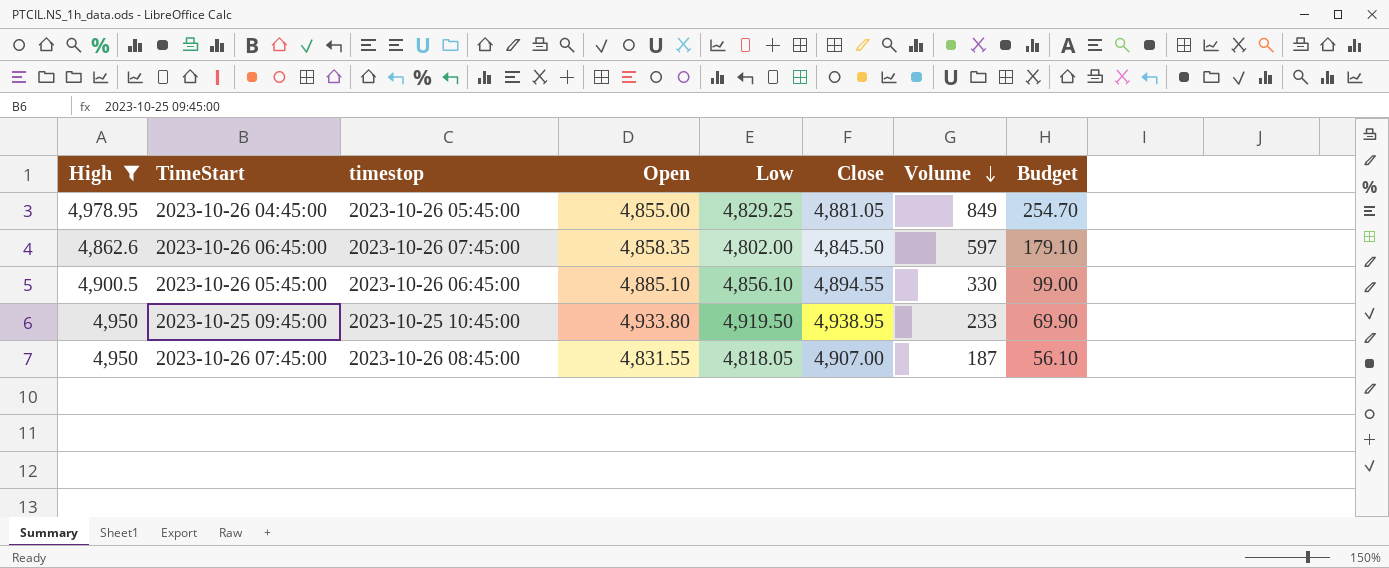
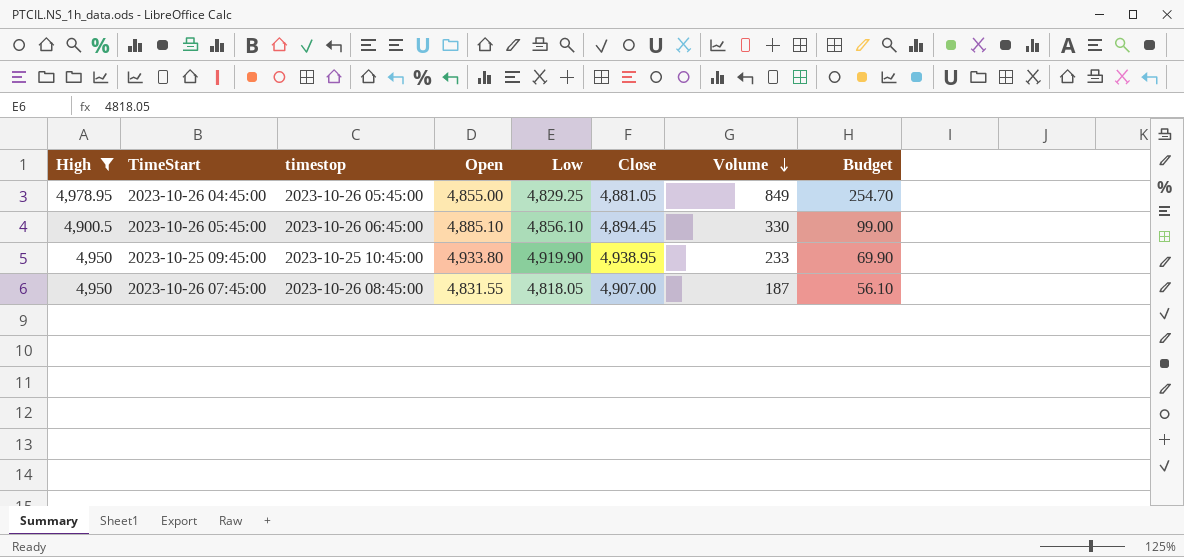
row 2023-10-26 06:45:00: 4,862.6 | 2023-10-26 07:45:00 | 4,858.35 | 4,802.00 | 4,845.50 | 597 | 179.10 -> none
2023-10-26 05:45:00 | Close: 4,894.55 -> 4,894.45
2023-10-25 09:45:00 | Low: 4,919.50 -> 4,919.90

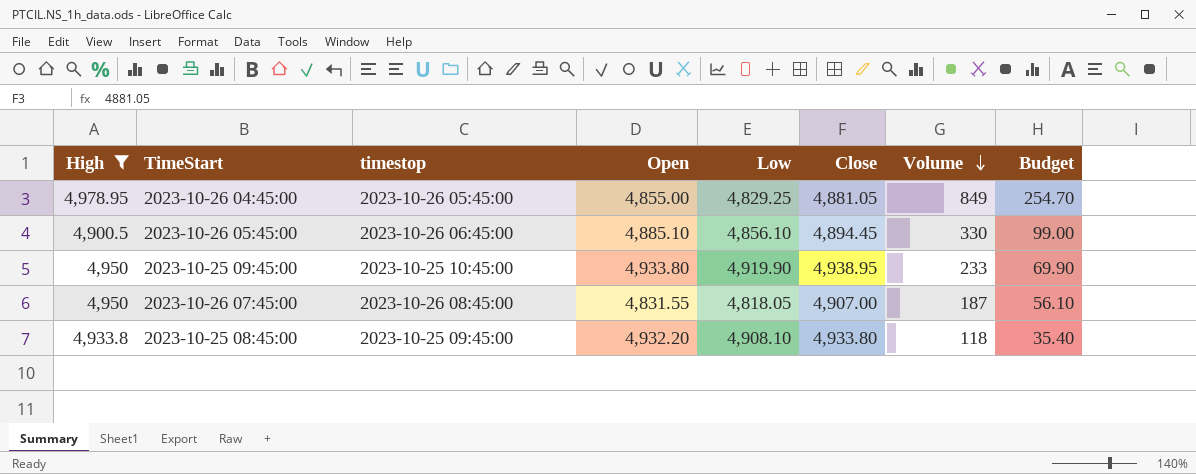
row 2023-10-25 08:45:00: none -> 4,933.8 | 2023-10-25 09:45:00 | 4,932.20 | 4,908.10 | 4,933.80 | 118 | 35.40

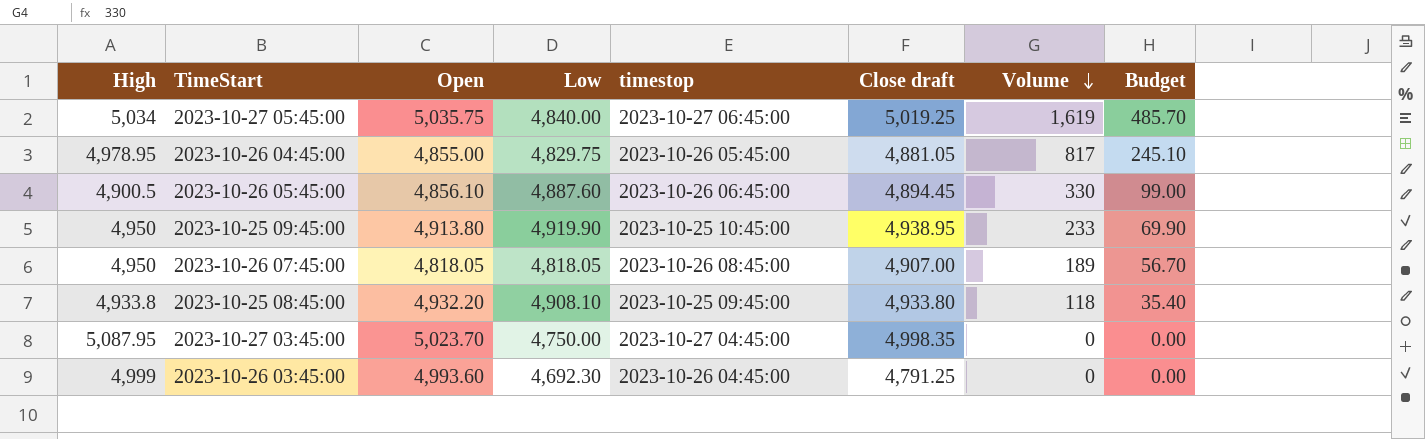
filter: High <= 4,978.95 -> none
column timestop | position: 3 -> 5
column name: Close -> Close draft
2023-10-26 04:45:00 | Low: 4,829.25 -> 4,829.75
2023-10-26 04:45:00 | Volume: 849 -> 817
2023-10-26 04:45:00 | Budget: 254.70 -> 245.10
2023-10-26 05:45:00 | Open: 4,885.10 -> 4,856.10
2023-10-26 05:45:00 | Low: 4,856.10 -> 4,887.60
2023-10-25 09:45:00 | Open: 4,933.80 -> 4,913.80
2023-10-26 07:45:00 | Open: 4,831.55 -> 4,818.05
2023-10-26 07:45:00 | Volume: 187 -> 189
2023-10-26 07:45:00 | Budget: 56.10 -> 56.70

